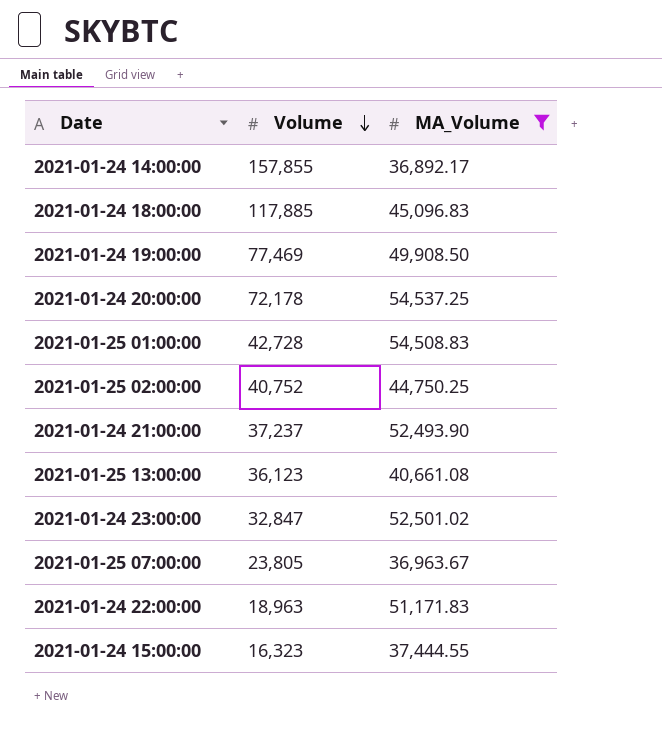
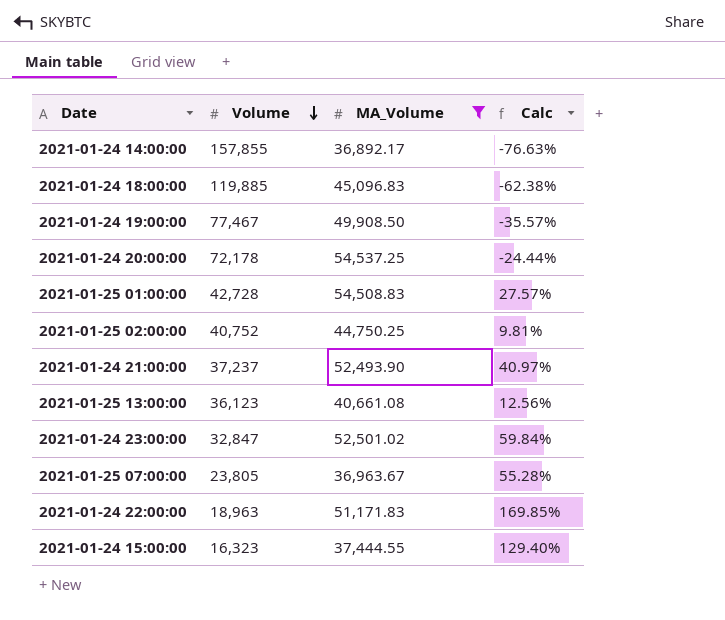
column Calc | formula: none -> ([MA_Volume] - [Volume]) / [Volume]
2021-01-24 18:00:00 | Volume: 117,885 -> 119,885
2021-01-24 19:00:00 | Volume: 77,469 -> 77,467

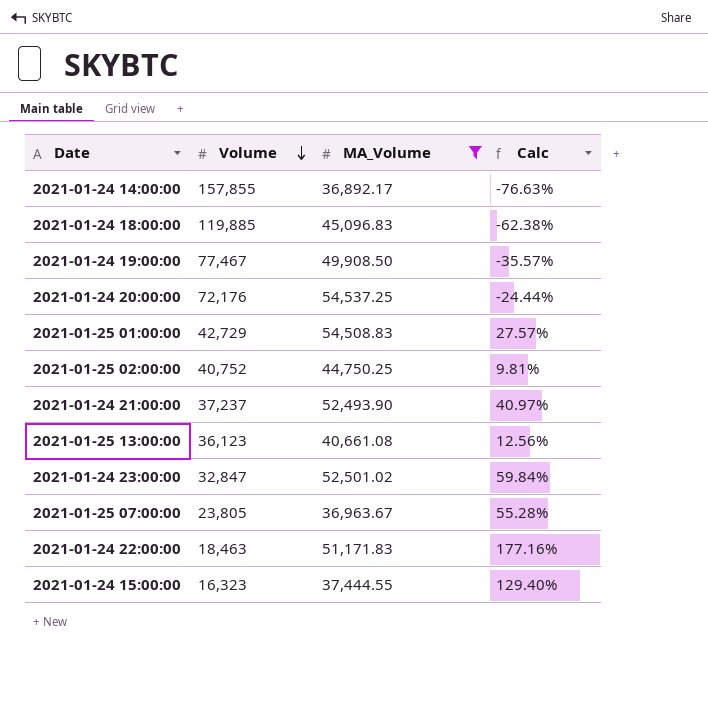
2021-01-24 20:00:00 | Volume: 72,178 -> 72,176
2021-01-25 01:00:00 | Volume: 42,728 -> 42,729
2021-01-24 22:00:00 | Volume: 18,963 -> 18,463
2021-01-24 22:00:00 | Calc: 169.85% -> 177.16%

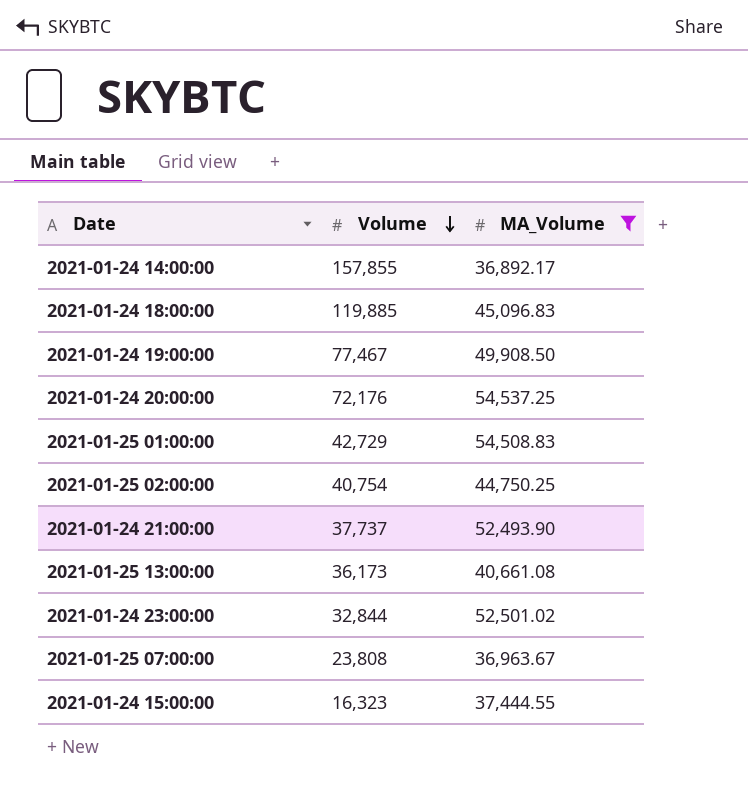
column Calc | formula: ([MA_Volume] - [Volume]) / [Volume] -> none
row 2021-01-24 22:00:00: 18,463 | 51,171.83 | 177.16% -> none
2021-01-25 02:00:00 | Volume: 40,752 -> 40,754
2021-01-24 21:00:00 | Volume: 37,237 -> 37,737
2021-01-25 13:00:00 | Volume: 36,123 -> 36,173
2021-01-24 23:00:00 | Volume: 32,847 -> 32,844
2021-01-25 07:00:00 | Volume: 23,805 -> 23,808

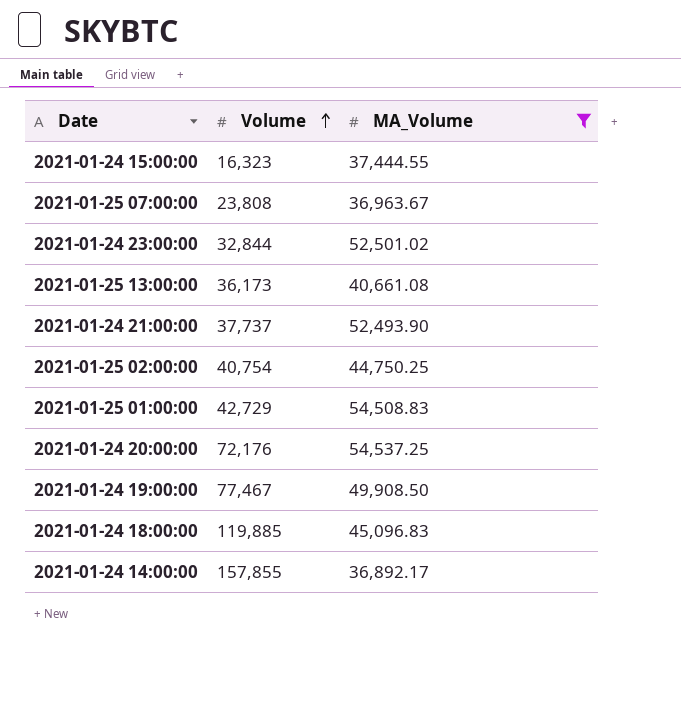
row order: Volume descending -> Volume ascending

